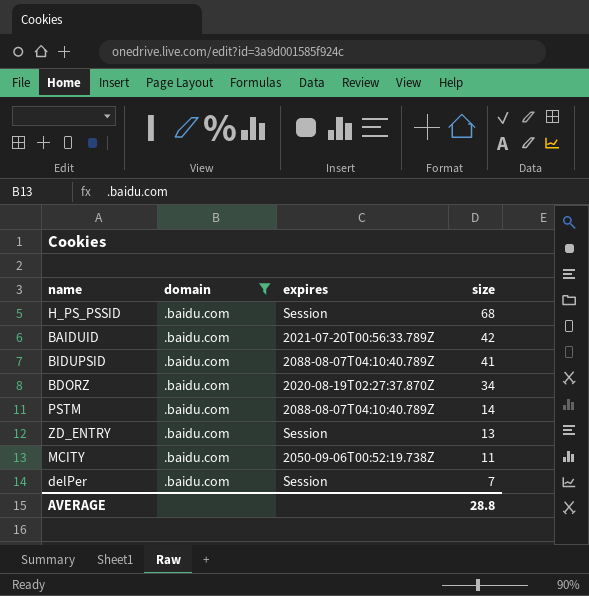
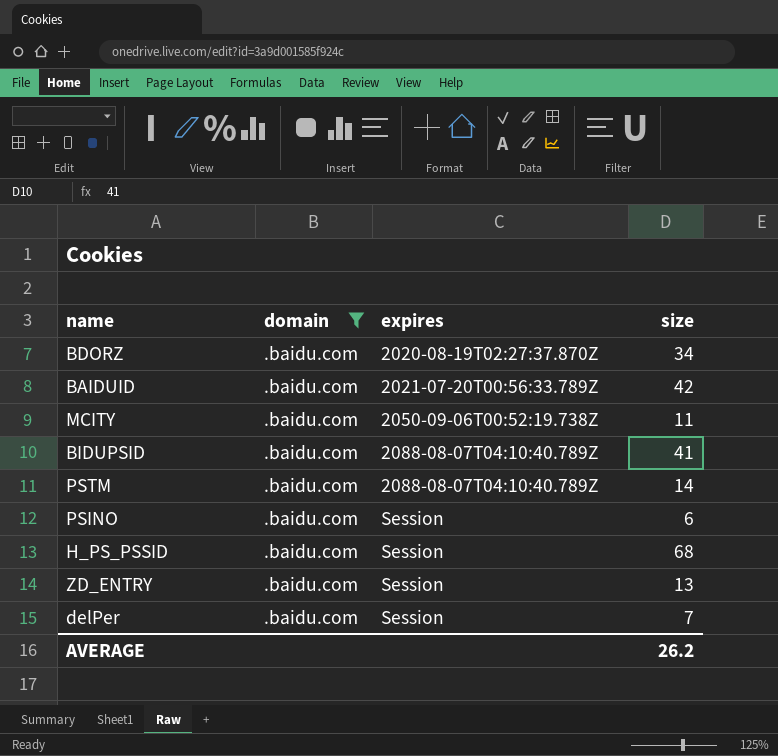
row order: size descending -> expires ascending
row PSINO: none -> .baidu.com | Session | 6
AVERAGE | size: 28.8 -> 26.2

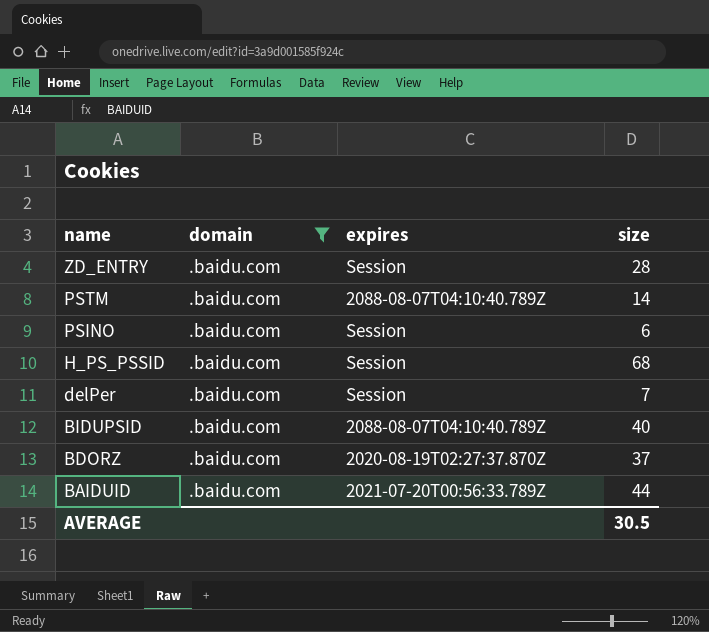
row order: expires ascending -> name descending
row MCITY: .baidu.com | 2050-09-06T00:52:19.738Z | 11 -> none
ZD_ENTRY | size: 13 -> 28
BIDUPSID | size: 41 -> 40
BDORZ | size: 34 -> 37
BAIDUID | size: 42 -> 44
AVERAGE | size: 26.2 -> 30.5

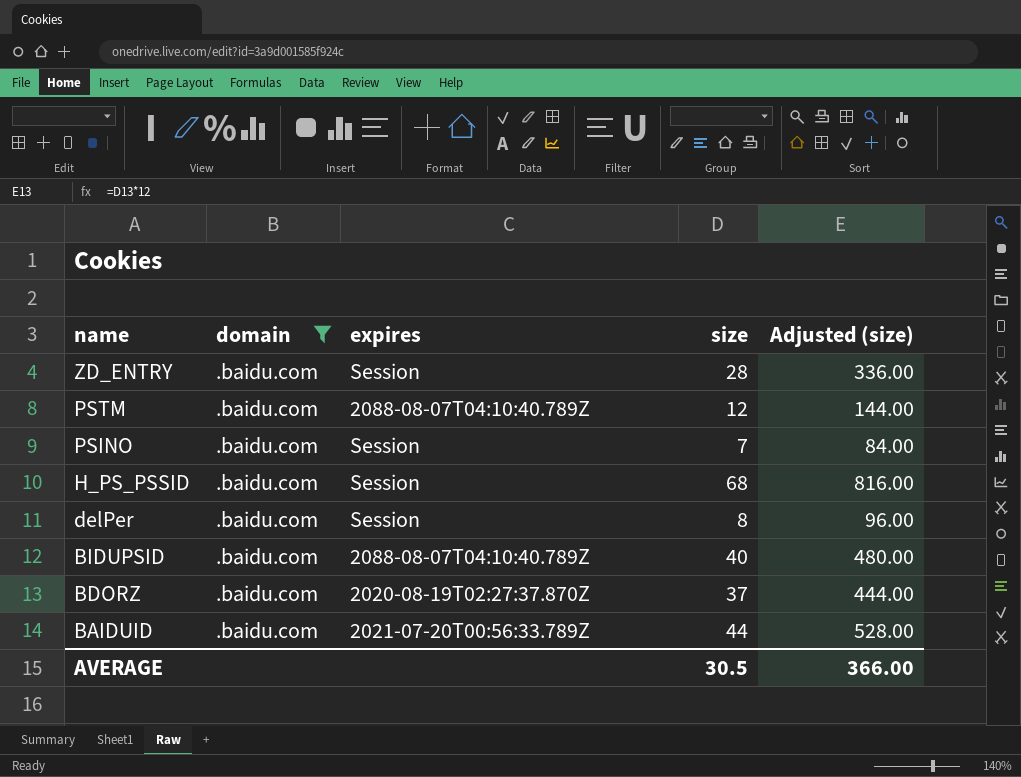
column Adjusted (size) | formula: none -> [size] * 12
PSTM | size: 14 -> 12
PSINO | size: 6 -> 7
delPer | size: 7 -> 8

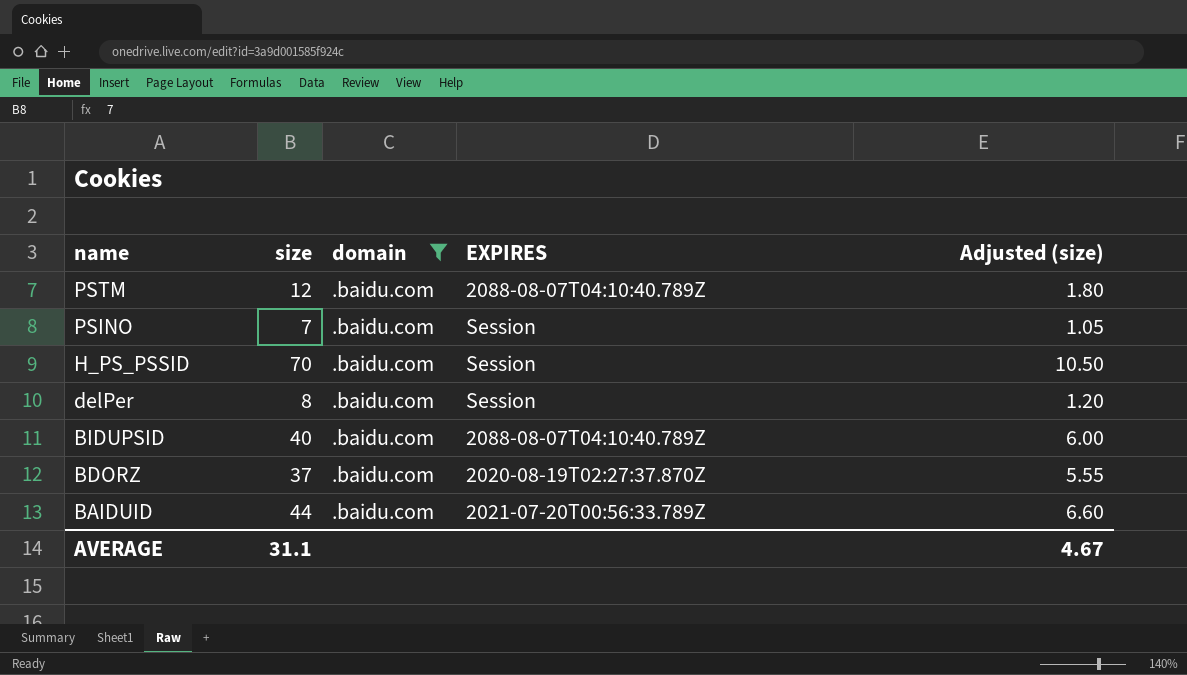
column size | position: 4 -> 2
column name: expires -> EXPIRES
column Adjusted (size) | formula: [size] * 12 -> [size] * 0.15
row ZD_ENTRY: .baidu.com | Session | 28 | 336.00 -> none
H_PS_PSSID | size: 68 -> 70
AVERAGE | size: 30.5 -> 31.1
AVERAGE | Adjusted (size): 366.00 -> 4.67

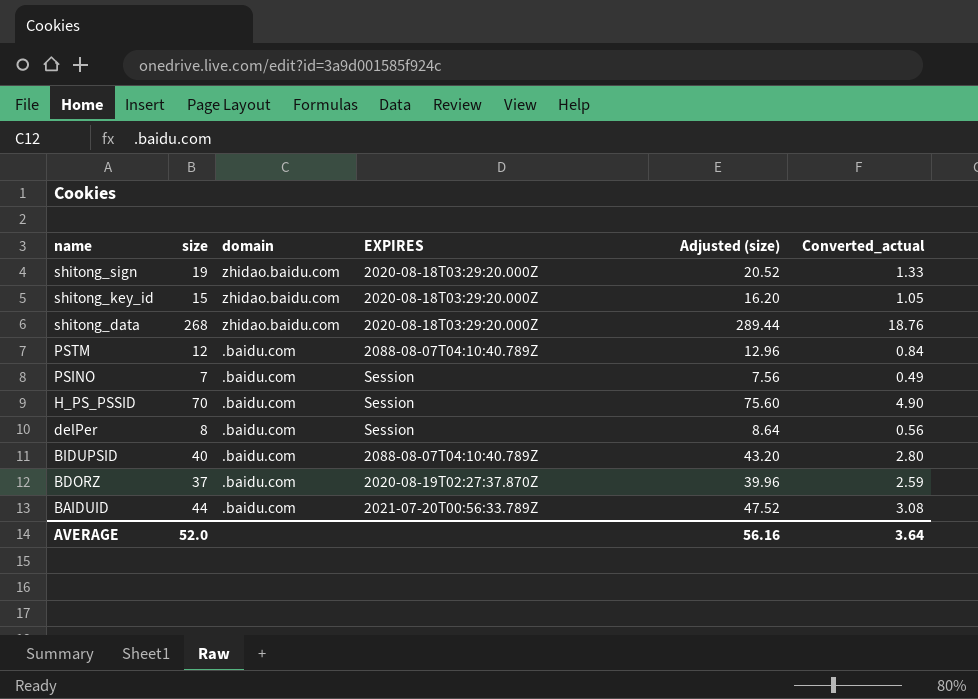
filter: domain = .baidu.com -> none
column Adjusted (size) | formula: [size] * 0.15 -> [size] * 1.08
column Converted_actual | formula: none -> [size] * 0.07
AVERAGE | size: 31.1 -> 52.0
AVERAGE | Adjusted (size): 4.67 -> 56.16

